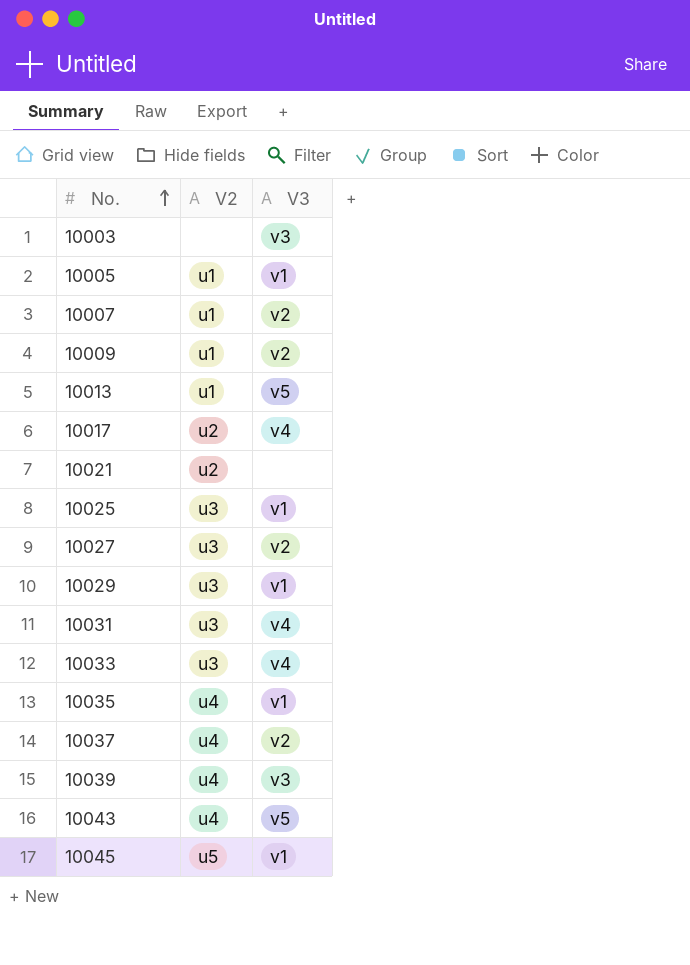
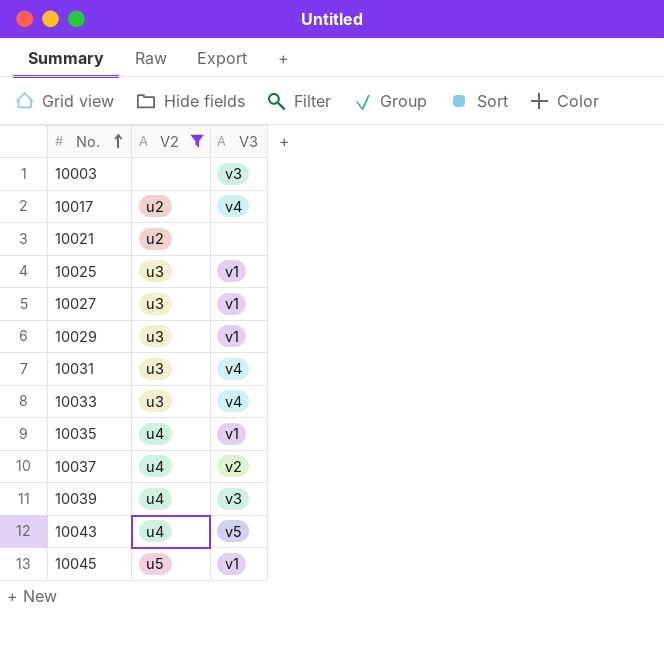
filter: none -> V2 != u1
10027 | V3: v2 -> v1

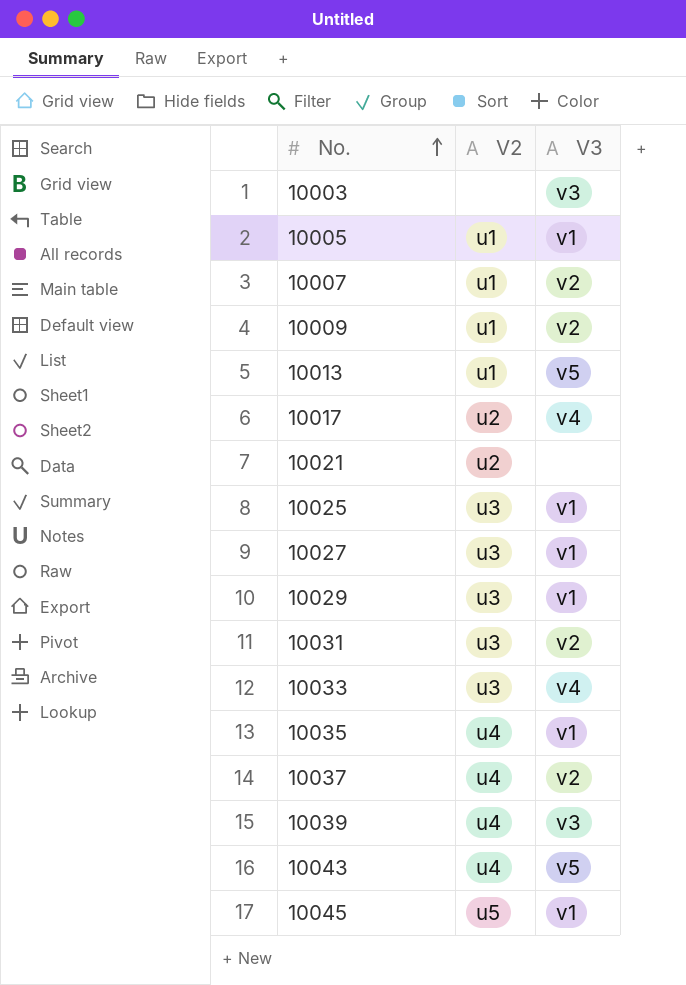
filter: V2 != u1 -> none
10031 | V3: v4 -> v2

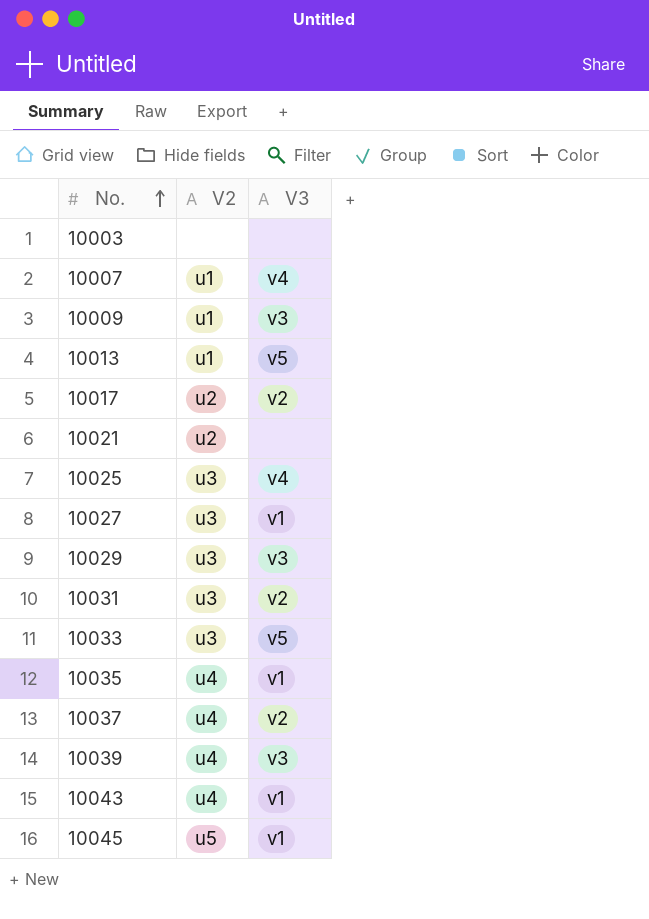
row 10005: u1 | v1 -> none
10003 | V3: v3 -> none
10007 | V3: v2 -> v4
10009 | V3: v2 -> v3
10017 | V3: v4 -> v2
10025 | V3: v1 -> v4
10029 | V3: v1 -> v3
10033 | V3: v4 -> v5
10043 | V3: v5 -> v1

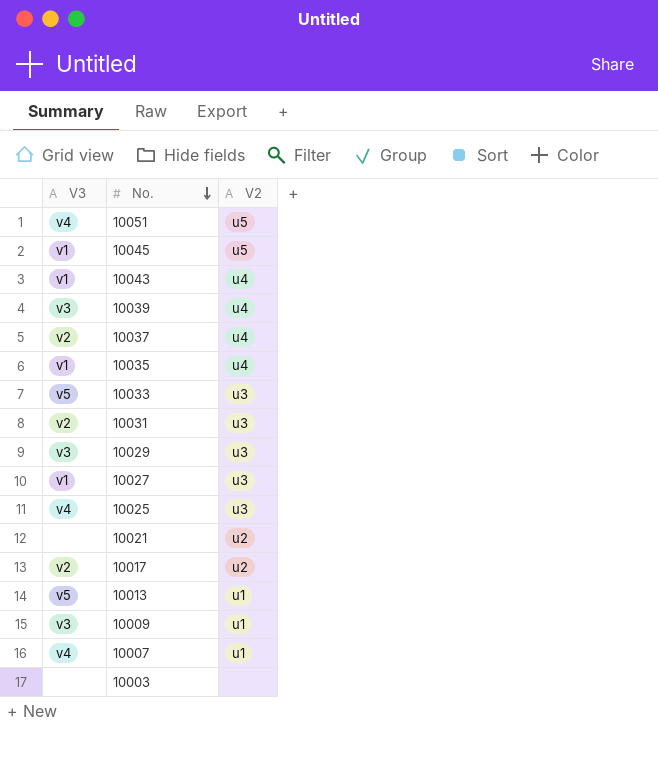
row order: No. ascending -> No. descending
column V3 | position: 3 -> 1
row 10051: none -> v4 | u5

